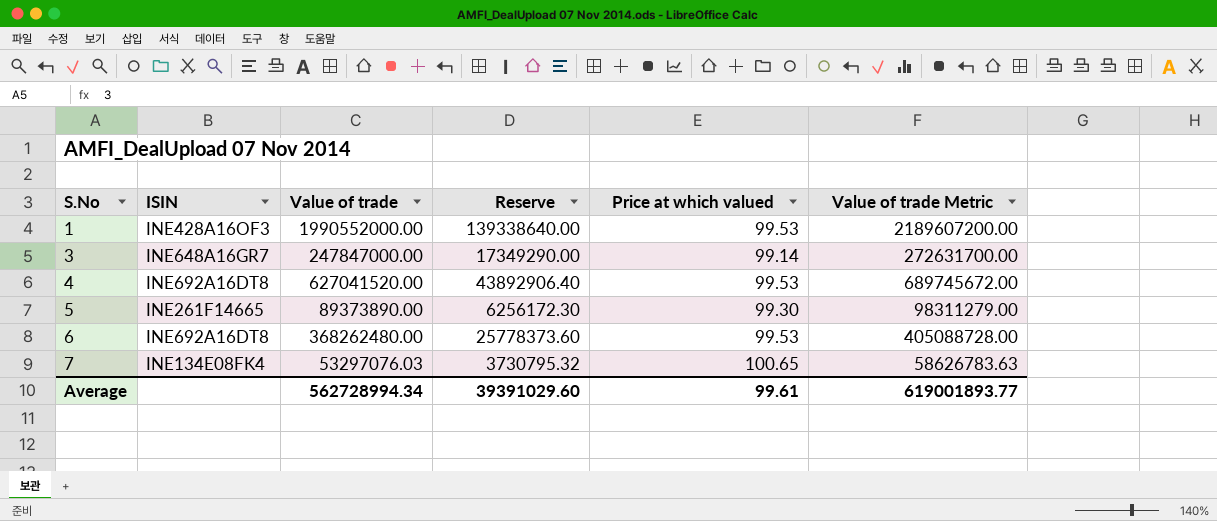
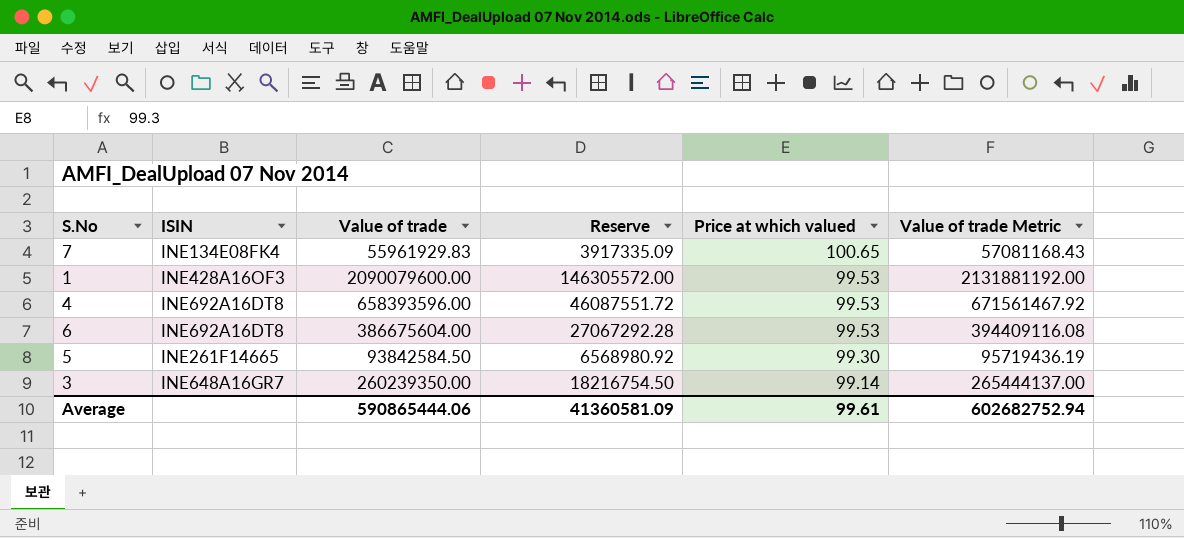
row order: S.No ascending -> Price at which valued descending
column Value of trade Metric | formula: [Value of trade] * 1.1 -> [Value of trade] * 1.02
7 | Value of trade: 53297076.03 -> 55961929.83
7 | Reserve: 3730795.32 -> 3917335.09
1 | Value of trade: 1990552000.00 -> 2090079600.00
1 | Reserve: 139338640.00 -> 146305572.00
4 | Value of trade: 627041520.00 -> 658393596.00
4 | Reserve: 43892906.40 -> 46087551.72
6 | Value of trade: 368262480.00 -> 386675604.00
6 | Reserve: 25778373.60 -> 27067292.28
5 | Value of trade: 89373890.00 -> 93842584.50
5 | Reserve: 6256172.30 -> 6568980.92
3 | Value of trade: 247847000.00 -> 260239350.00
3 | Reserve: 17349290.00 -> 18216754.50
Average | Value of trade: 562728994.34 -> 590865444.06
Average | Reserve: 39391029.60 -> 41360581.09
Average | Value of trade Metric: 619001893.77 -> 602682752.94

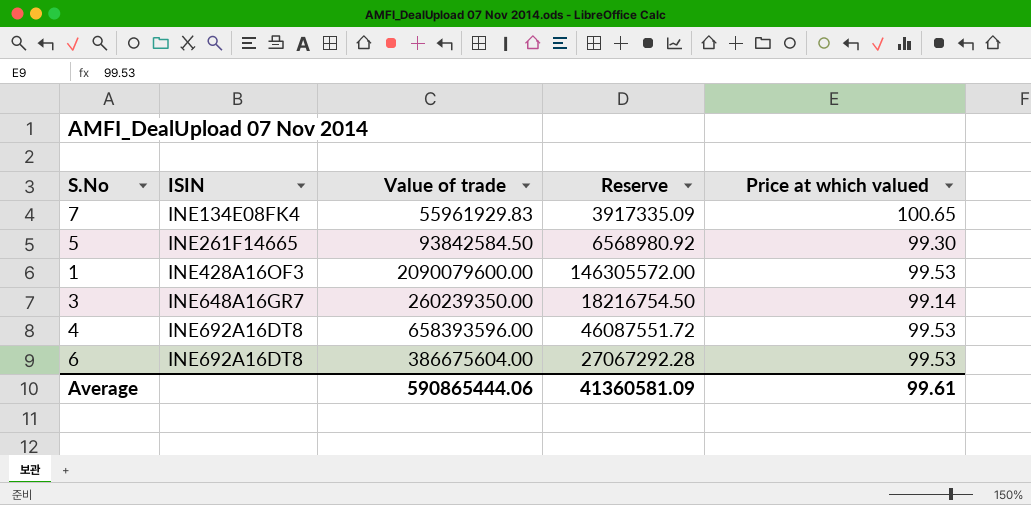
row order: Price at which valued descending -> ISIN ascending
column Value of trade Metric | formula: [Value of trade] * 1.02 -> none

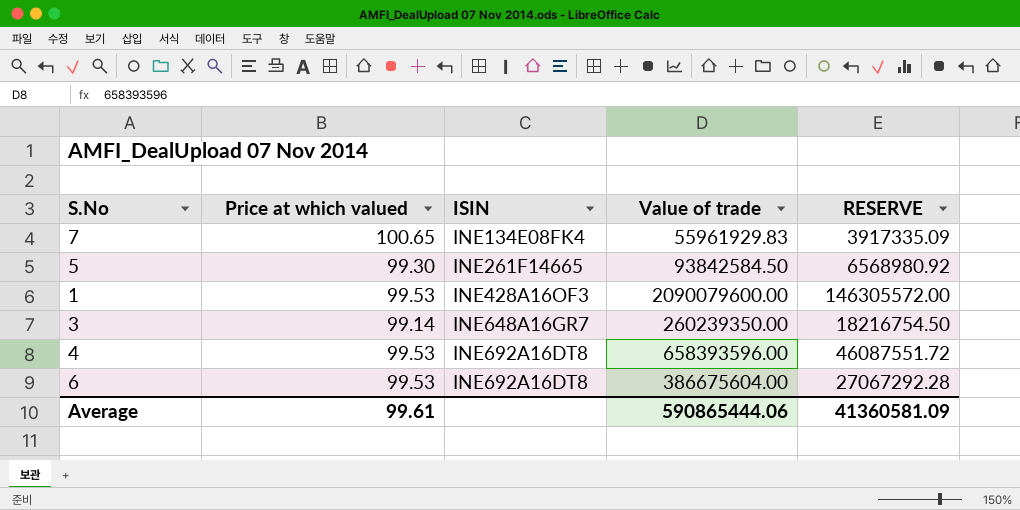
column Price at which valued | position: 5 -> 2
column name: Reserve -> RESERVE

